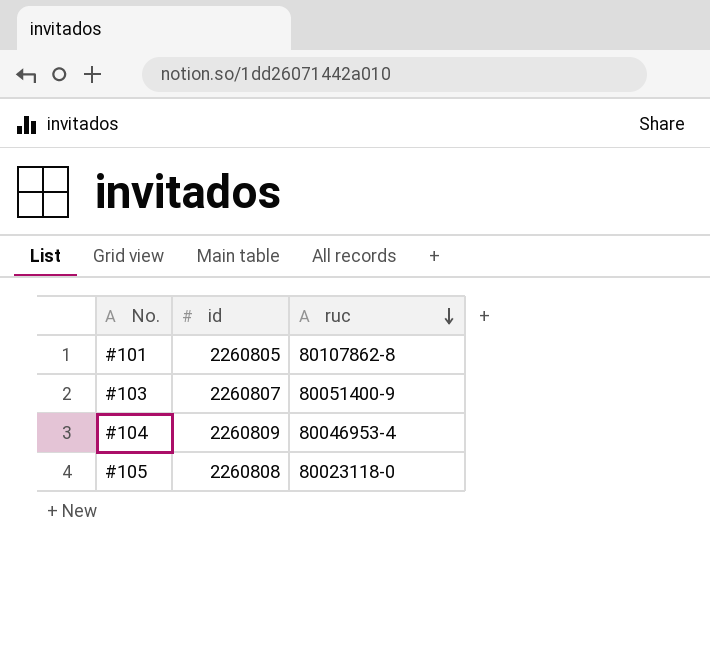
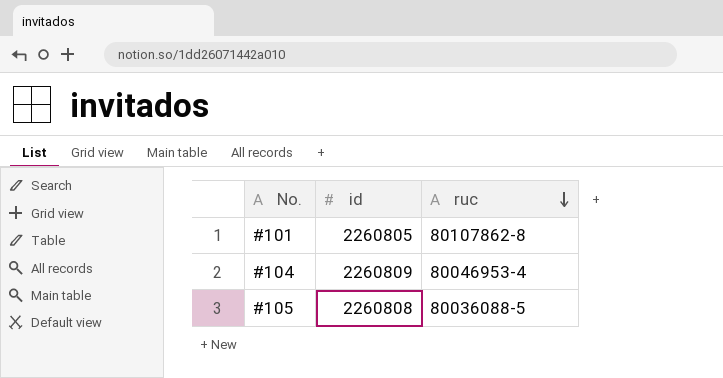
row #103: 2260807 | 80051400-9 -> none
#105 | ruc: 80023118-0 -> 80036088-5

